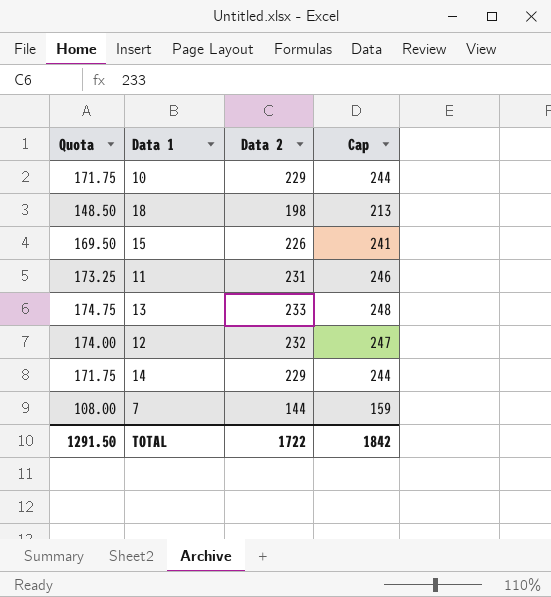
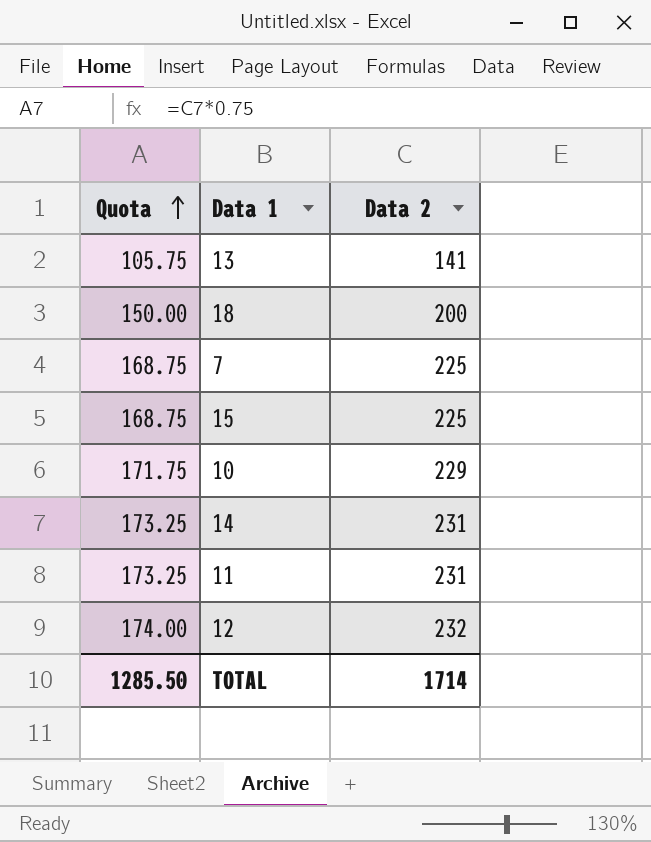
row order: none -> Quota ascending
column Cap | formula: [Data 2] + 15 -> none
13 | Quota: 174.75 -> 105.75
13 | Data 2: 233 -> 141
18 | Quota: 148.50 -> 150.00
18 | Data 2: 198 -> 200
7 | Quota: 108.00 -> 168.75
7 | Data 2: 144 -> 225
15 | Quota: 169.50 -> 168.75
15 | Data 2: 226 -> 225
14 | Quota: 171.75 -> 173.25
14 | Data 2: 229 -> 231
TOTAL | Quota: 1291.50 -> 1285.50
TOTAL | Data 2: 1722 -> 1714

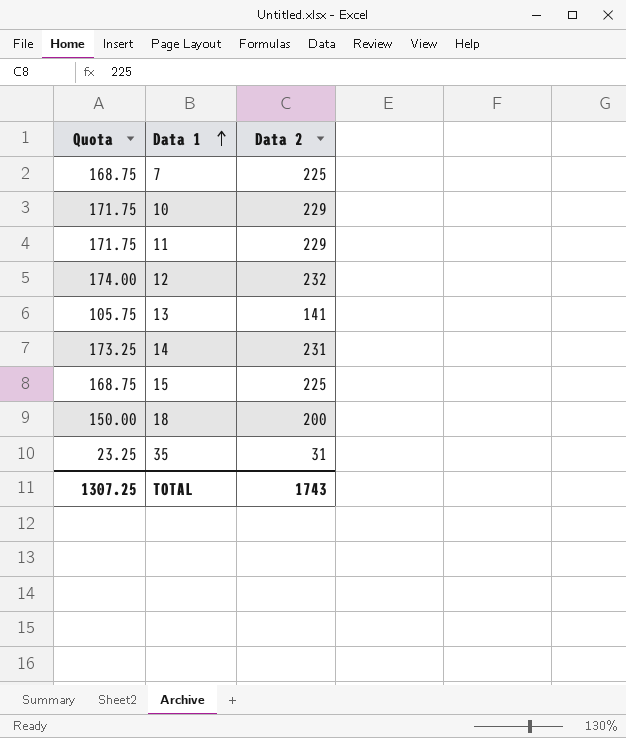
row order: Quota ascending -> Data 1 ascending
11 | Quota: 173.25 -> 171.75
11 | Data 2: 231 -> 229
row 35: none -> 23.25 | 31
TOTAL | Quota: 1285.50 -> 1307.25
TOTAL | Data 2: 1714 -> 1743

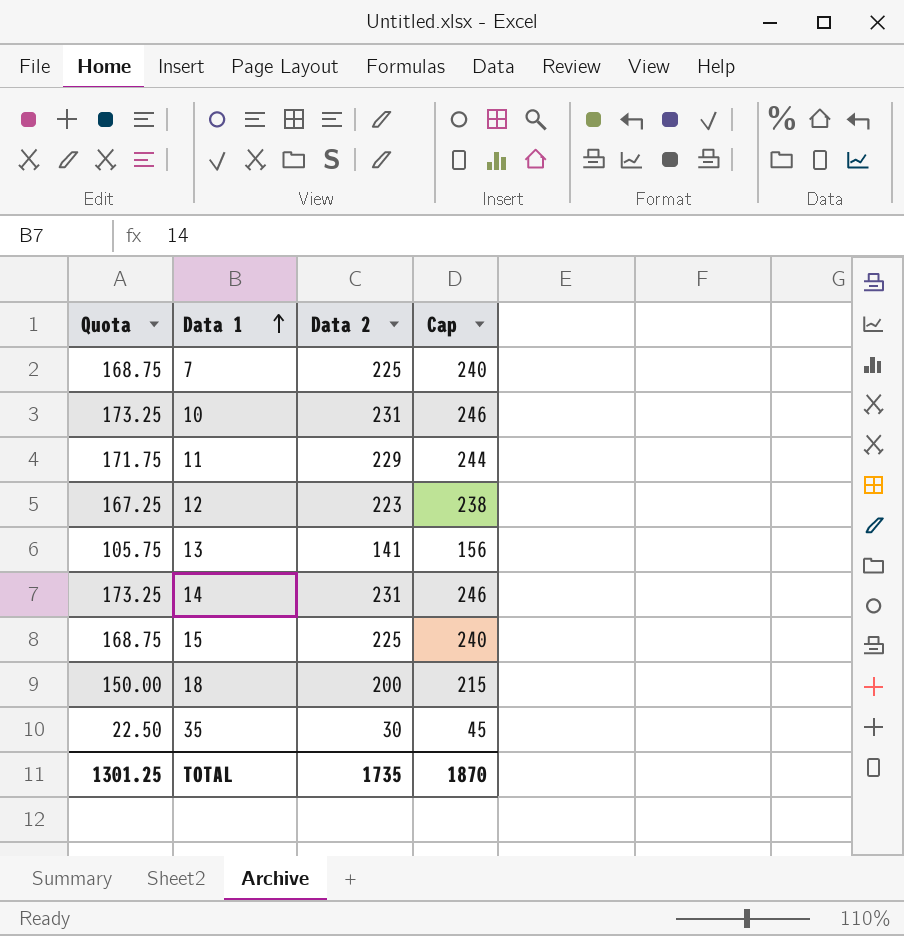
column Cap | formula: none -> [Data 2] + 15
10 | Quota: 171.75 -> 173.25
10 | Data 2: 229 -> 231
12 | Quota: 174.00 -> 167.25
12 | Data 2: 232 -> 223
35 | Quota: 23.25 -> 22.50
35 | Data 2: 31 -> 30
TOTAL | Quota: 1307.25 -> 1301.25
TOTAL | Data 2: 1743 -> 1735

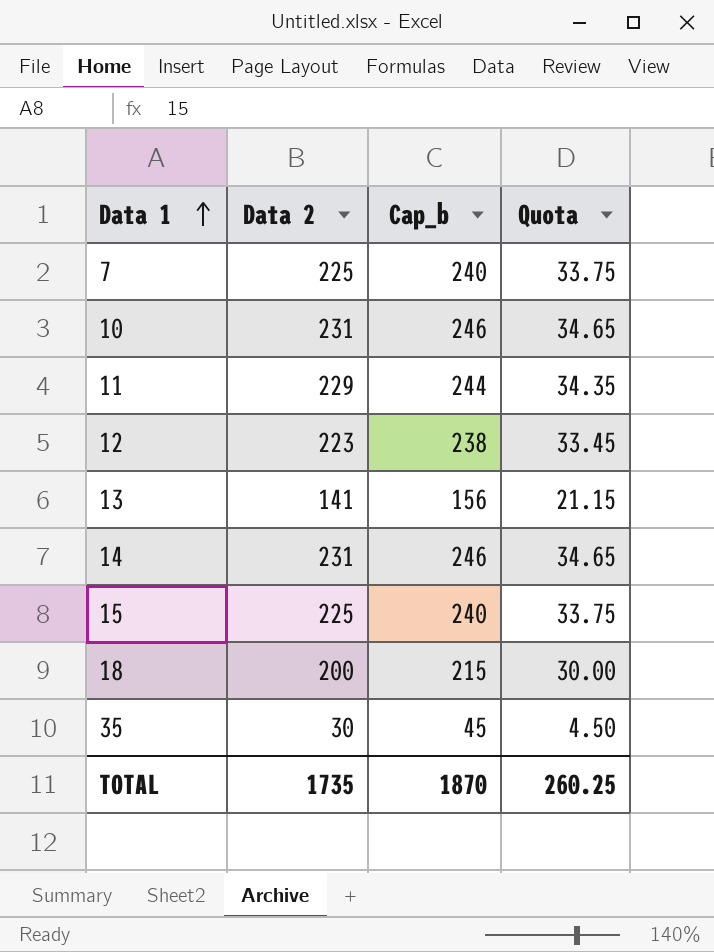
column name: Cap -> Cap_b
column Quota | formula: [Data 2] * 0.75 -> [Data 2] * 0.15
column Quota | position: 1 -> 4
TOTAL | Quota: 1301.25 -> 260.25

